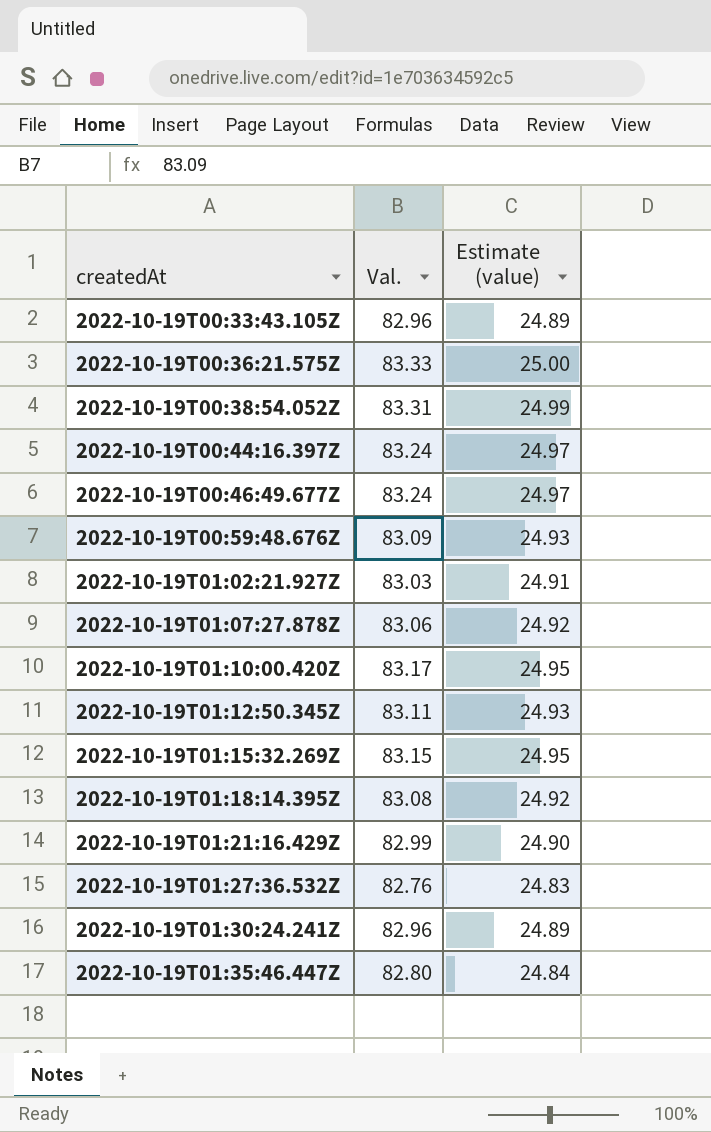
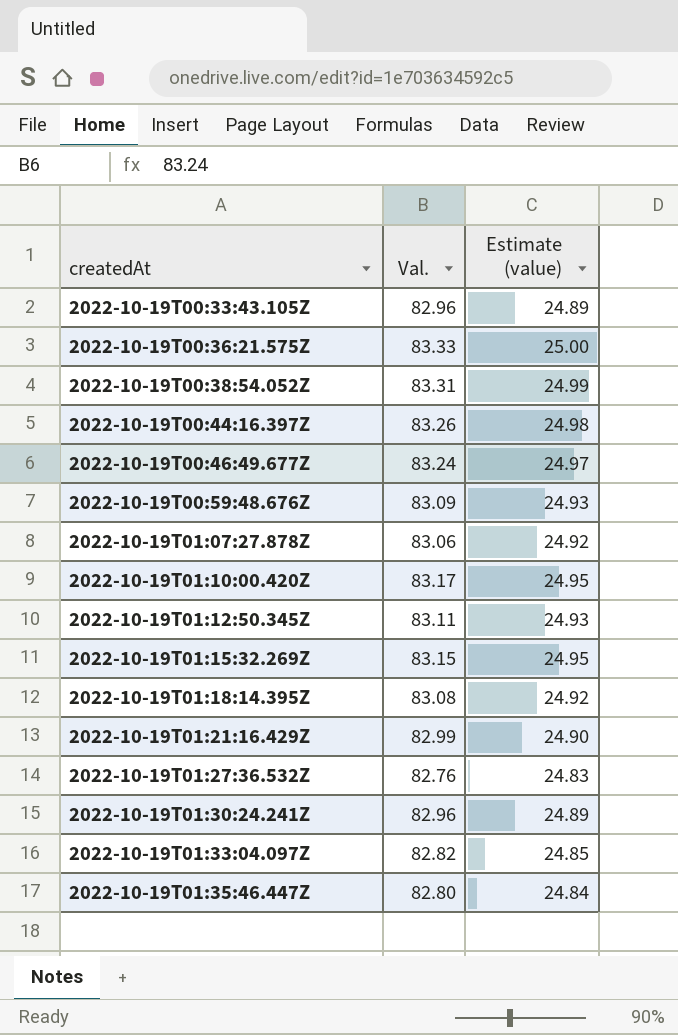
row 2022-10-19T01:02:21.927Z: 83.03 | 24.91 -> none
2022-10-19T00:44:16.397Z | Val.: 83.24 -> 83.26
2022-10-19T00:44:16.397Z | Estimate (value): 24.97 -> 24.98
row 2022-10-19T01:33:04.097Z: none -> 82.82 | 24.85

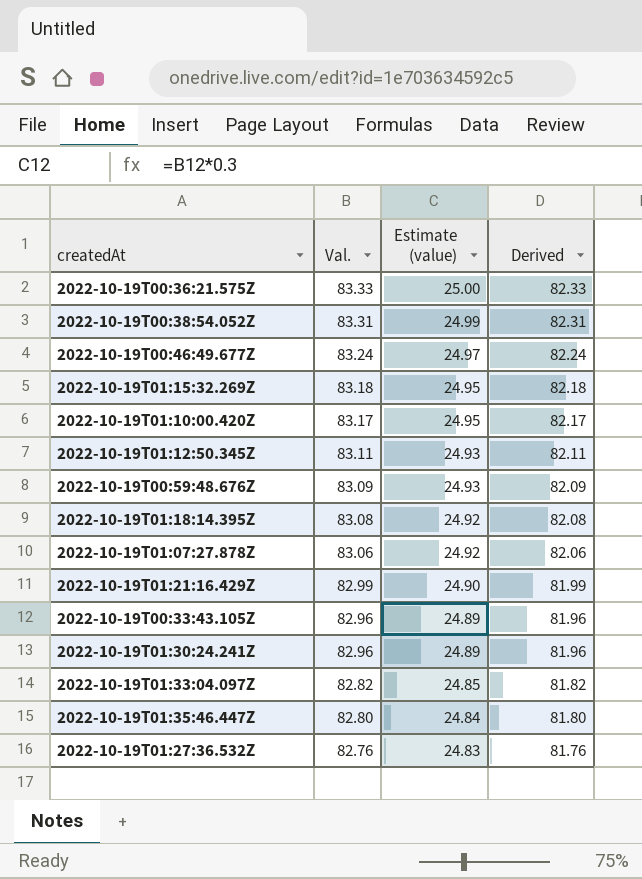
row order: createdAt ascending -> Val. descending
column Derived | formula: none -> [Val.] - 1
row 2022-10-19T00:44:16.397Z: 83.26 | 24.98 -> none
2022-10-19T01:15:32.269Z | Val.: 83.15 -> 83.18

